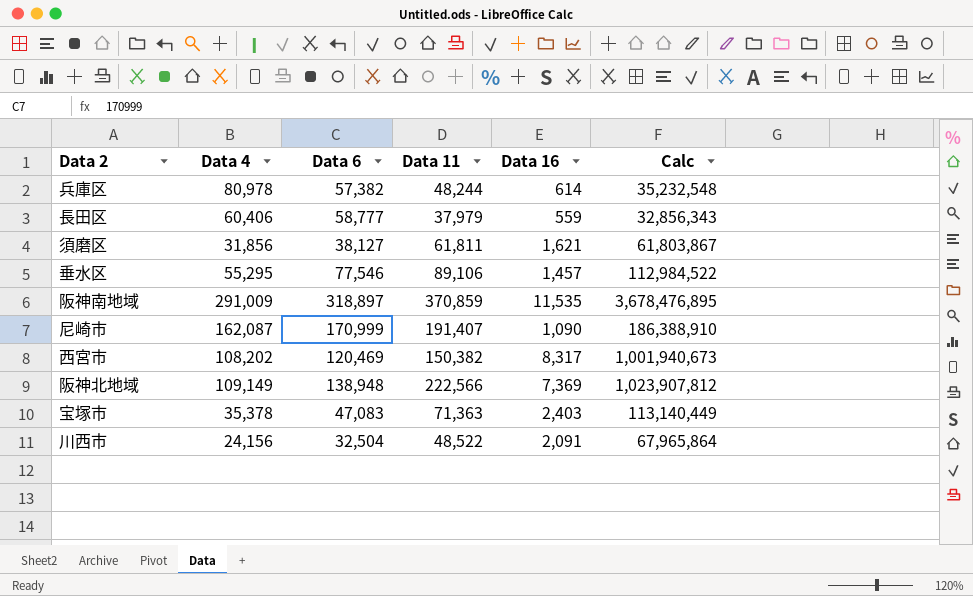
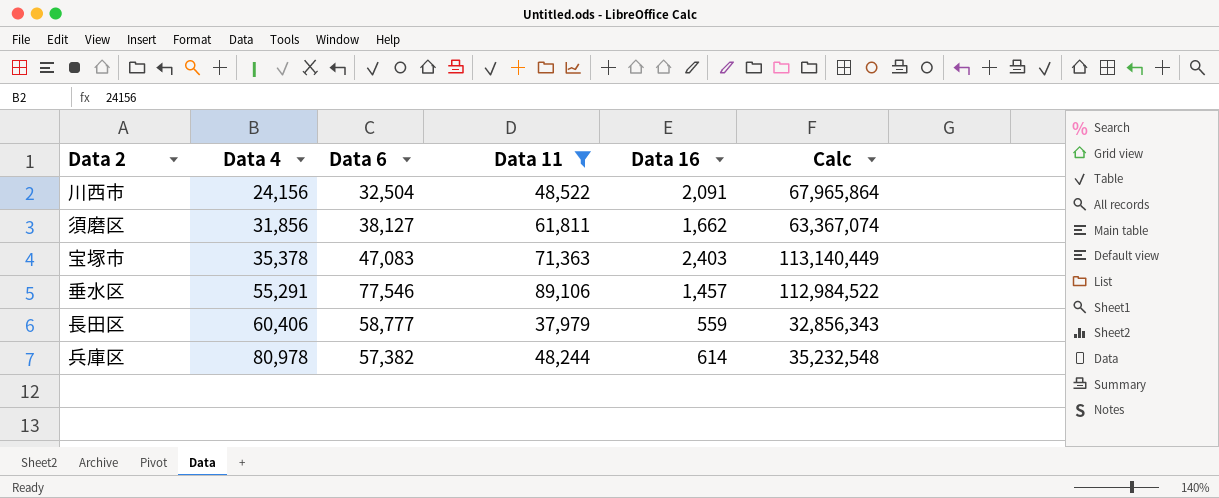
filter: none -> Data 11 <= 89,106
row order: none -> Data 4 ascending
須磨区 | Data 16: 1,621 -> 1,662
須磨区 | Calc: 61,803,867 -> 63,367,074
垂水区 | Data 4: 55,295 -> 55,291

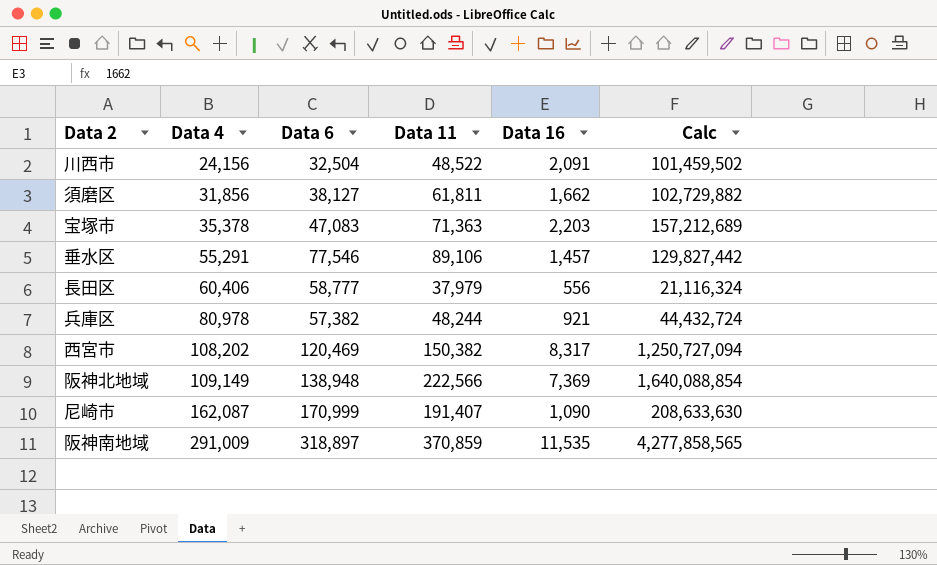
filter: Data 11 <= 89,106 -> none
column Calc | formula: [Data 6] * [Data 16] -> [Data 11] * [Data 16]
宝塚市 | Data 16: 2,403 -> 2,203
長田区 | Data 16: 559 -> 556
兵庫区 | Data 16: 614 -> 921

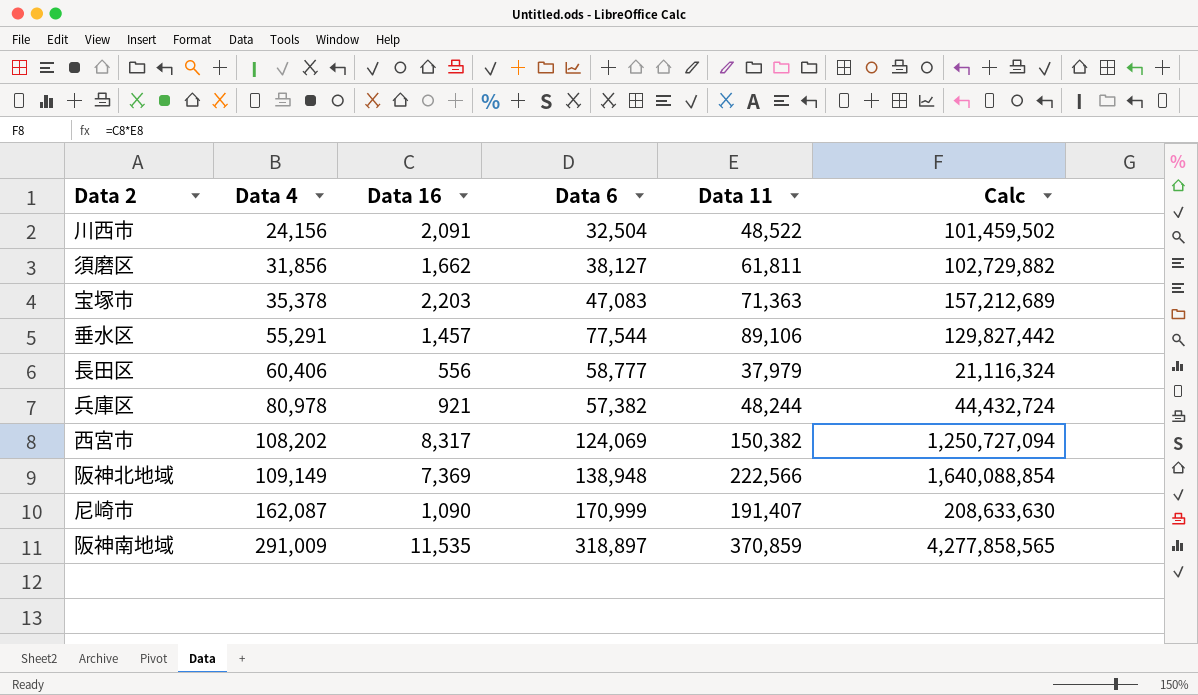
column Data 16 | position: 5 -> 3
垂水区 | Data 6: 77,546 -> 77,544
西宮市 | Data 6: 120,469 -> 124,069

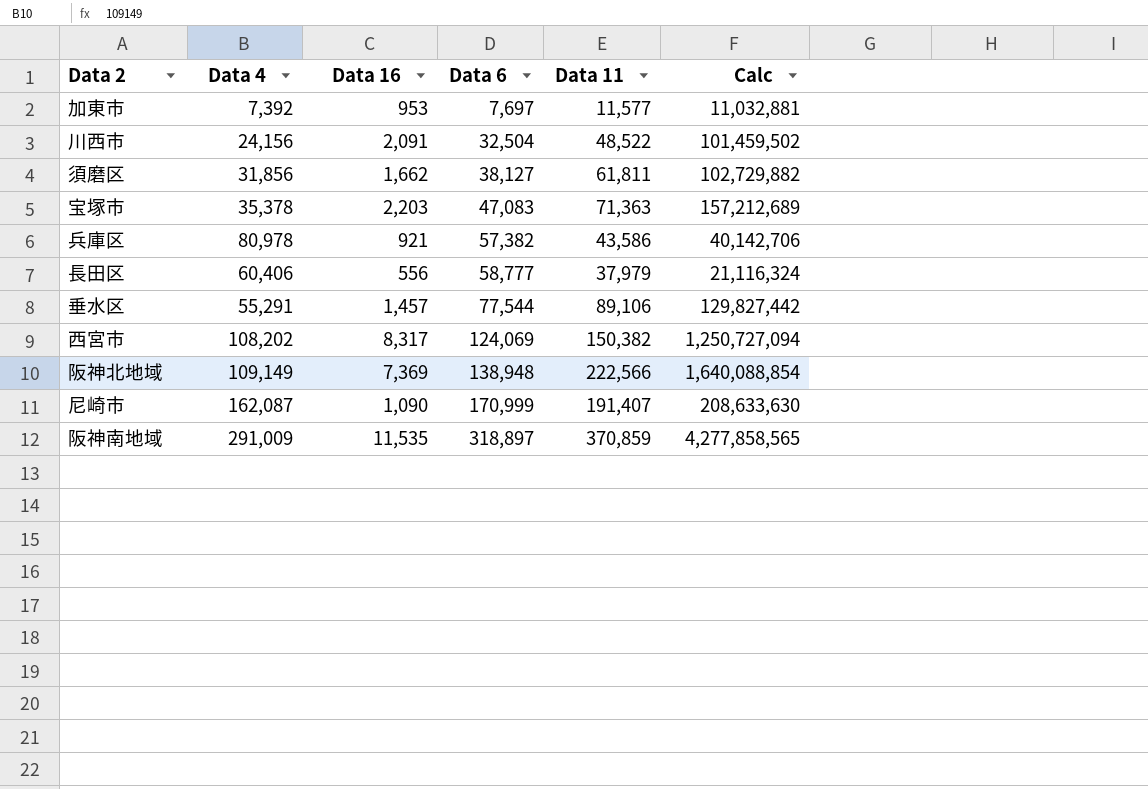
row order: Data 4 ascending -> Data 6 ascending
row 加東市: none -> 7,392 | 953 | 7,697 | 11,577 | 11,032,881
兵庫区 | Data 11: 48,244 -> 43,586
兵庫区 | Calc: 44,432,724 -> 40,142,706

